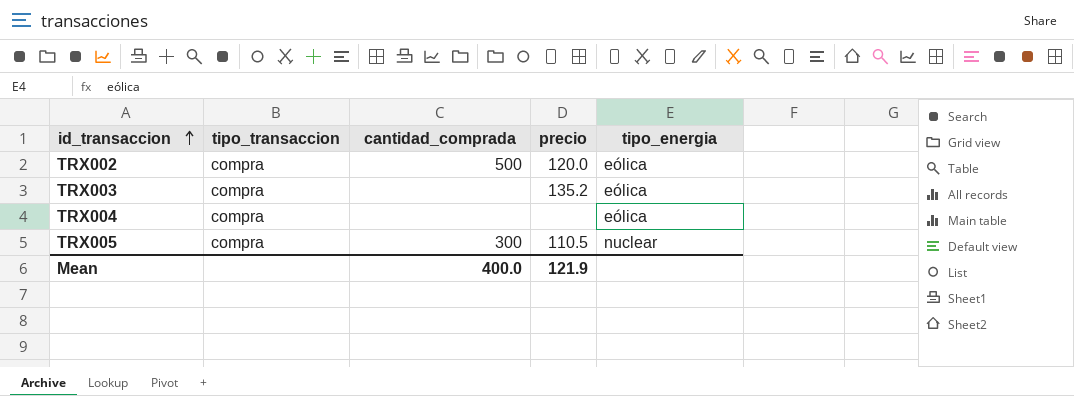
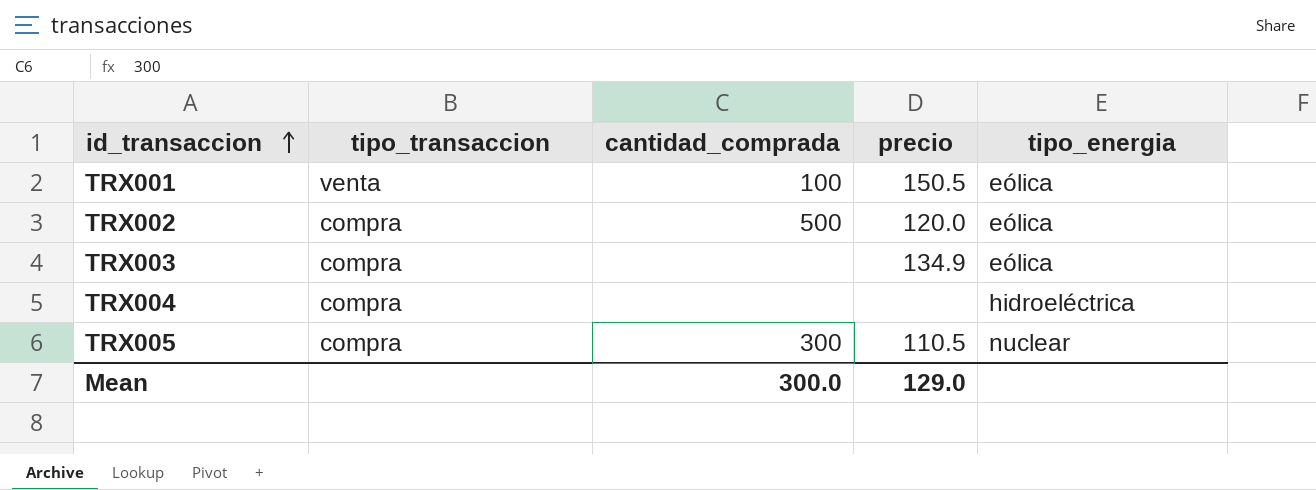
row TRX001: none -> venta | 100 | 150.5 | eólica
TRX003 | precio: 135.2 -> 134.9
TRX004 | tipo_energia: eólica -> hidroeléctrica
Mean | cantidad_comprada: 400.0 -> 300.0
Mean | precio: 121.9 -> 129.0

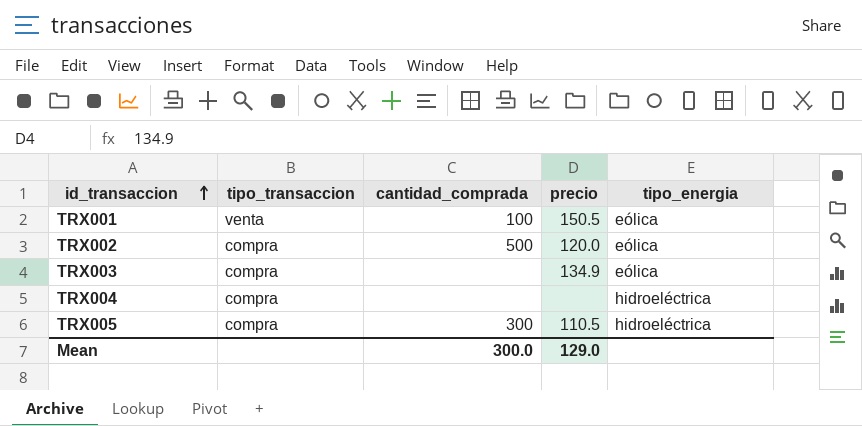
TRX005 | tipo_energia: nuclear -> hidroeléctrica

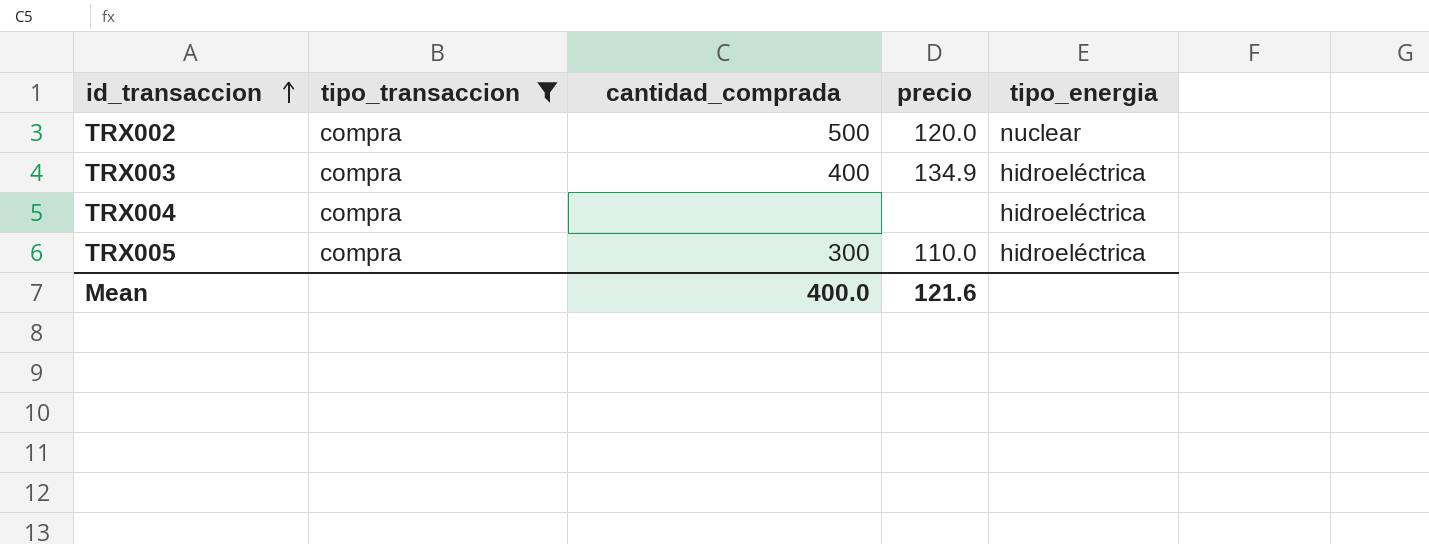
filter: none -> tipo_transaccion = compra
TRX002 | tipo_energia: eólica -> nuclear
TRX003 | cantidad_comprada: none -> 400
TRX003 | tipo_energia: eólica -> hidroeléctrica
TRX005 | precio: 110.5 -> 110.0
Mean | cantidad_comprada: 300.0 -> 400.0
Mean | precio: 129.0 -> 121.6

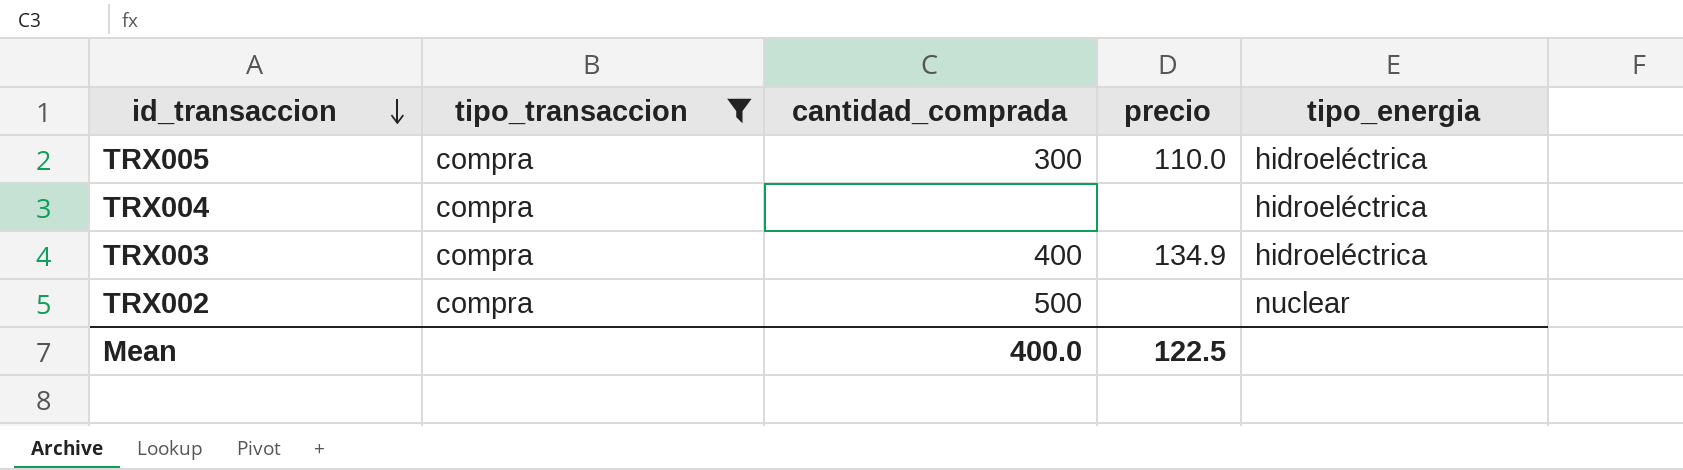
row order: id_transaccion ascending -> id_transaccion descending
TRX002 | precio: 120.0 -> none
Mean | precio: 121.6 -> 122.5

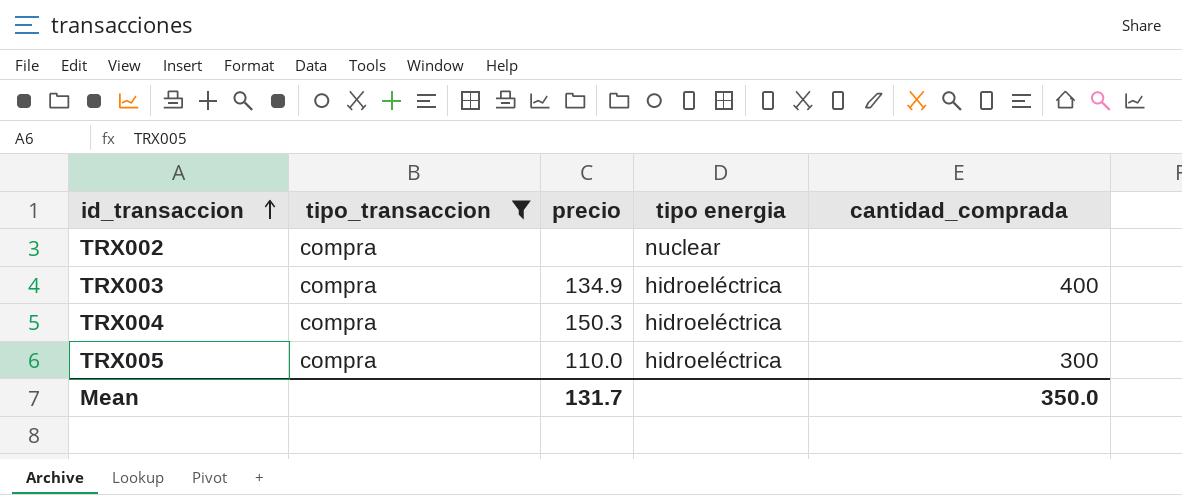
row order: id_transaccion descending -> id_transaccion ascending
column name: tipo_energia -> tipo energia
column cantidad_comprada | position: 3 -> 5
TRX002 | cantidad_comprada: 500 -> none
TRX004 | precio: none -> 150.3
Mean | precio: 122.5 -> 131.7
Mean | cantidad_comprada: 400.0 -> 350.0

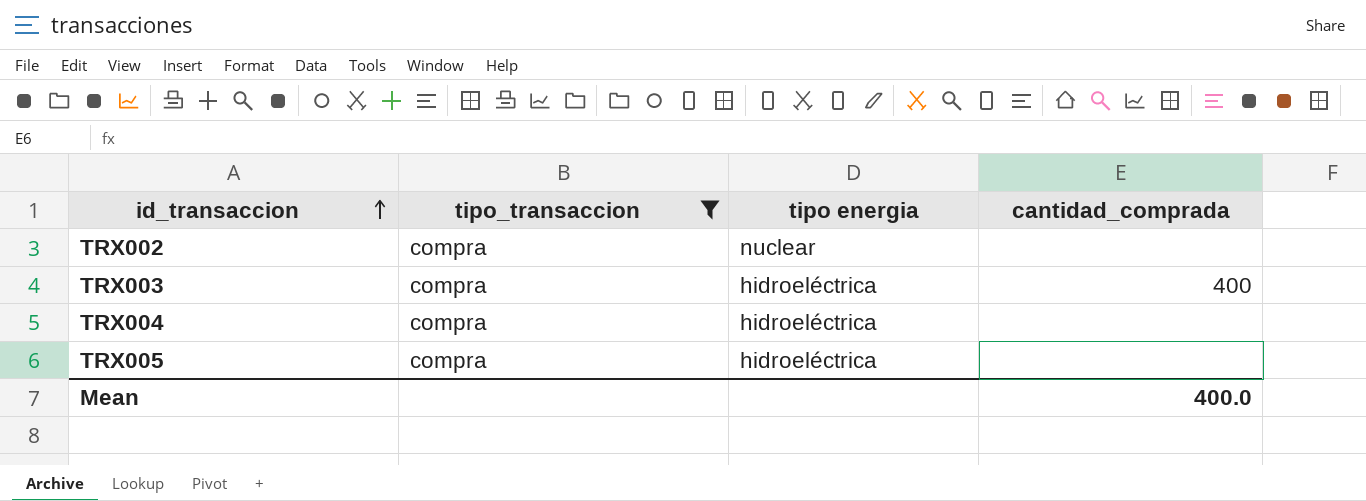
column precio | position: 3 -> none
TRX005 | cantidad_comprada: 300 -> none
Mean | cantidad_comprada: 350.0 -> 400.0

